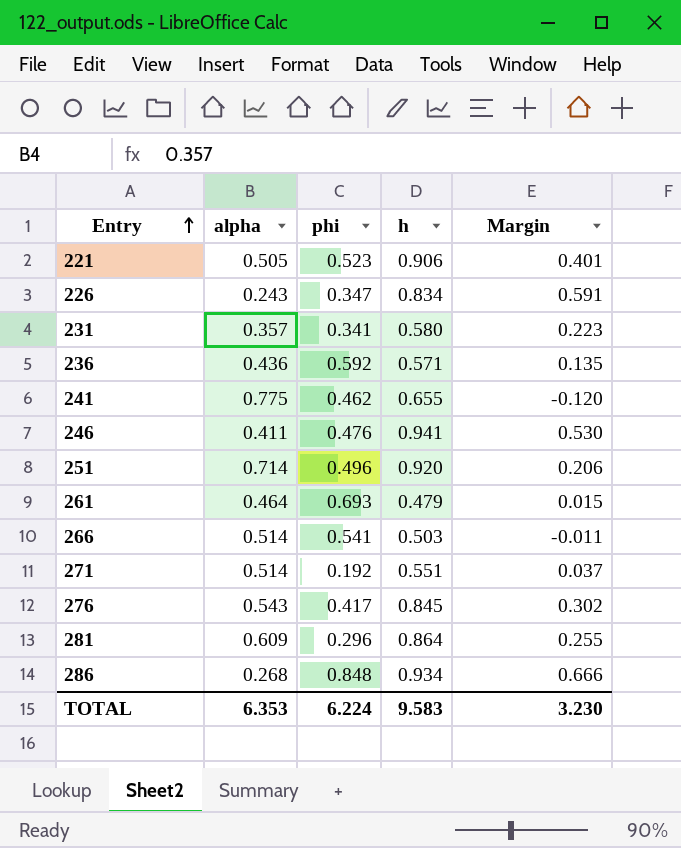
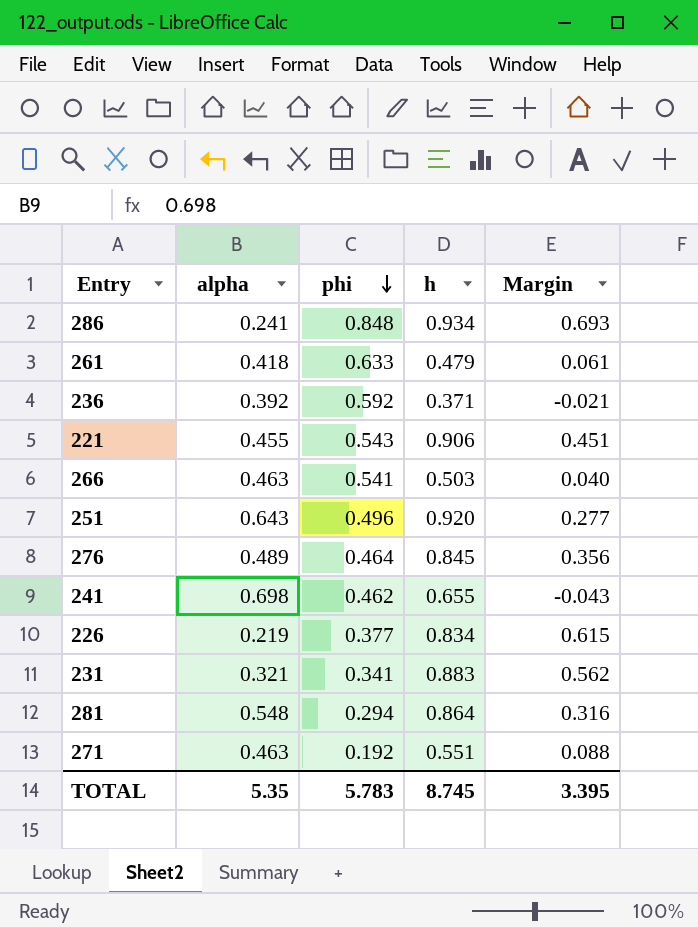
row order: Entry ascending -> phi descending
row 246: 0.411 | 0.476 | 0.941 | 0.530 -> none
286 | alpha: 0.268 -> 0.241
286 | Margin: 0.666 -> 0.693
261 | alpha: 0.464 -> 0.418
261 | phi: 0.693 -> 0.633
261 | Margin: 0.015 -> 0.061
236 | alpha: 0.436 -> 0.392
236 | h: 0.571 -> 0.371
236 | Margin: 0.135 -> -0.021
221 | alpha: 0.505 -> 0.455
221 | phi: 0.523 -> 0.543
221 | Margin: 0.401 -> 0.451
266 | alpha: 0.514 -> 0.463
266 | Margin: -0.011 -> 0.040
251 | alpha: 0.714 -> 0.643
251 | Margin: 0.206 -> 0.277
276 | alpha: 0.543 -> 0.489
276 | phi: 0.417 -> 0.464
276 | Margin: 0.302 -> 0.356
241 | alpha: 0.775 -> 0.698
241 | Margin: -0.120 -> -0.043
226 | alpha: 0.243 -> 0.219
226 | phi: 0.347 -> 0.377
226 | Margin: 0.591 -> 0.615
231 | alpha: 0.357 -> 0.321
231 | h: 0.580 -> 0.883
231 | Margin: 0.223 -> 0.562
281 | alpha: 0.609 -> 0.548
281 | phi: 0.296 -> 0.294
281 | Margin: 0.255 -> 0.316
271 | alpha: 0.514 -> 0.463
271 | Margin: 0.037 -> 0.088
TOTAL | alpha: 6.353 -> 5.35
TOTAL | phi: 6.224 -> 5.783
TOTAL | h: 9.583 -> 8.745
TOTAL | Margin: 3.230 -> 3.395

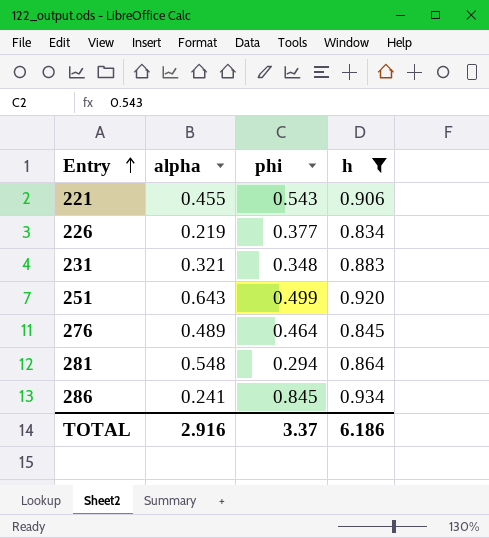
filter: none -> h >= 0.834
row order: phi descending -> Entry ascending
column Margin | formula: [h] - [alpha] -> none
231 | phi: 0.341 -> 0.348
251 | phi: 0.496 -> 0.499
286 | phi: 0.848 -> 0.845
TOTAL | alpha: 5.35 -> 2.916
TOTAL | phi: 5.783 -> 3.37
TOTAL | h: 8.745 -> 6.186

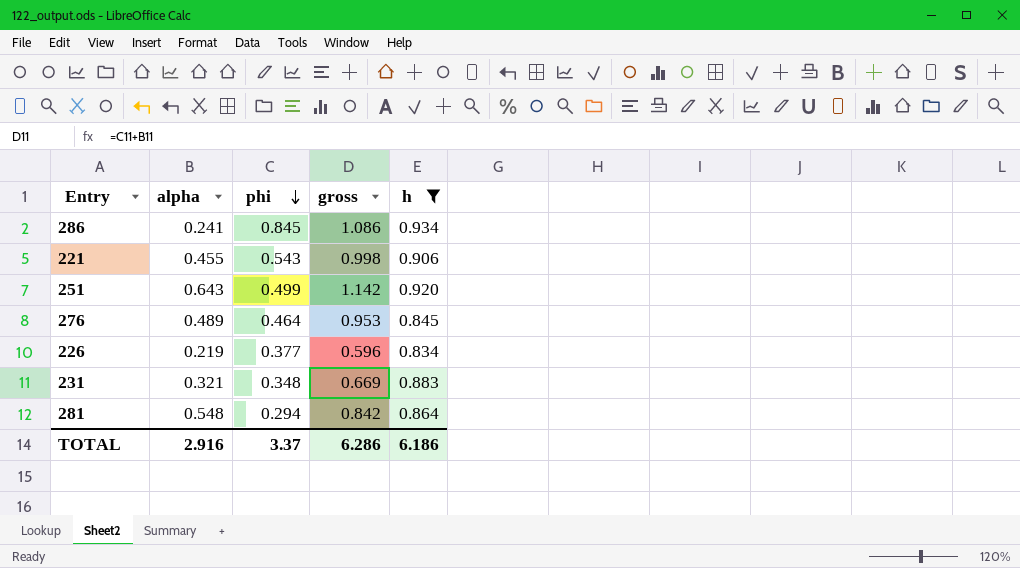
row order: Entry ascending -> phi descending
column gross | formula: none -> [alpha] + [phi]

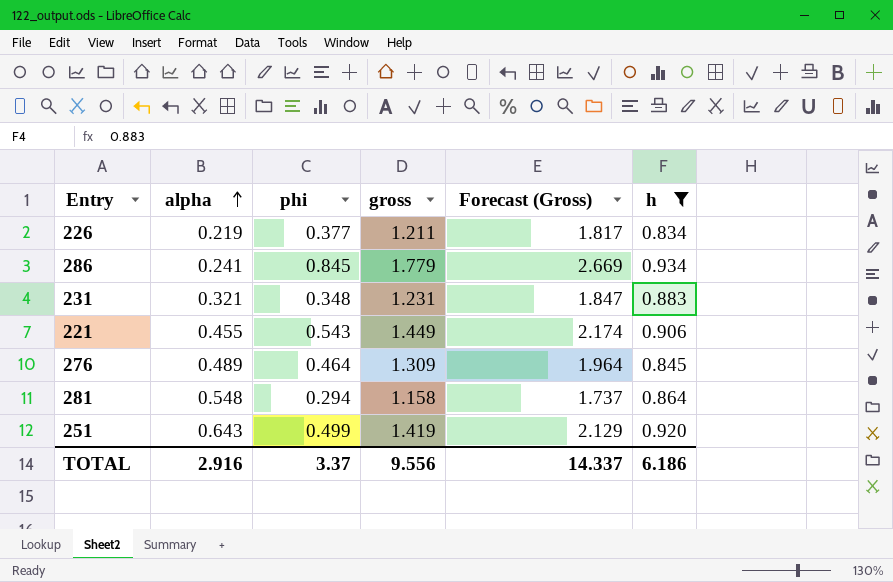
row order: phi descending -> alpha ascending
column gross | formula: [alpha] + [phi] -> [phi] + [h]
column Forecast (Gross) | formula: none -> [gross] * 1.5
TOTAL | gross: 6.286 -> 9.556

